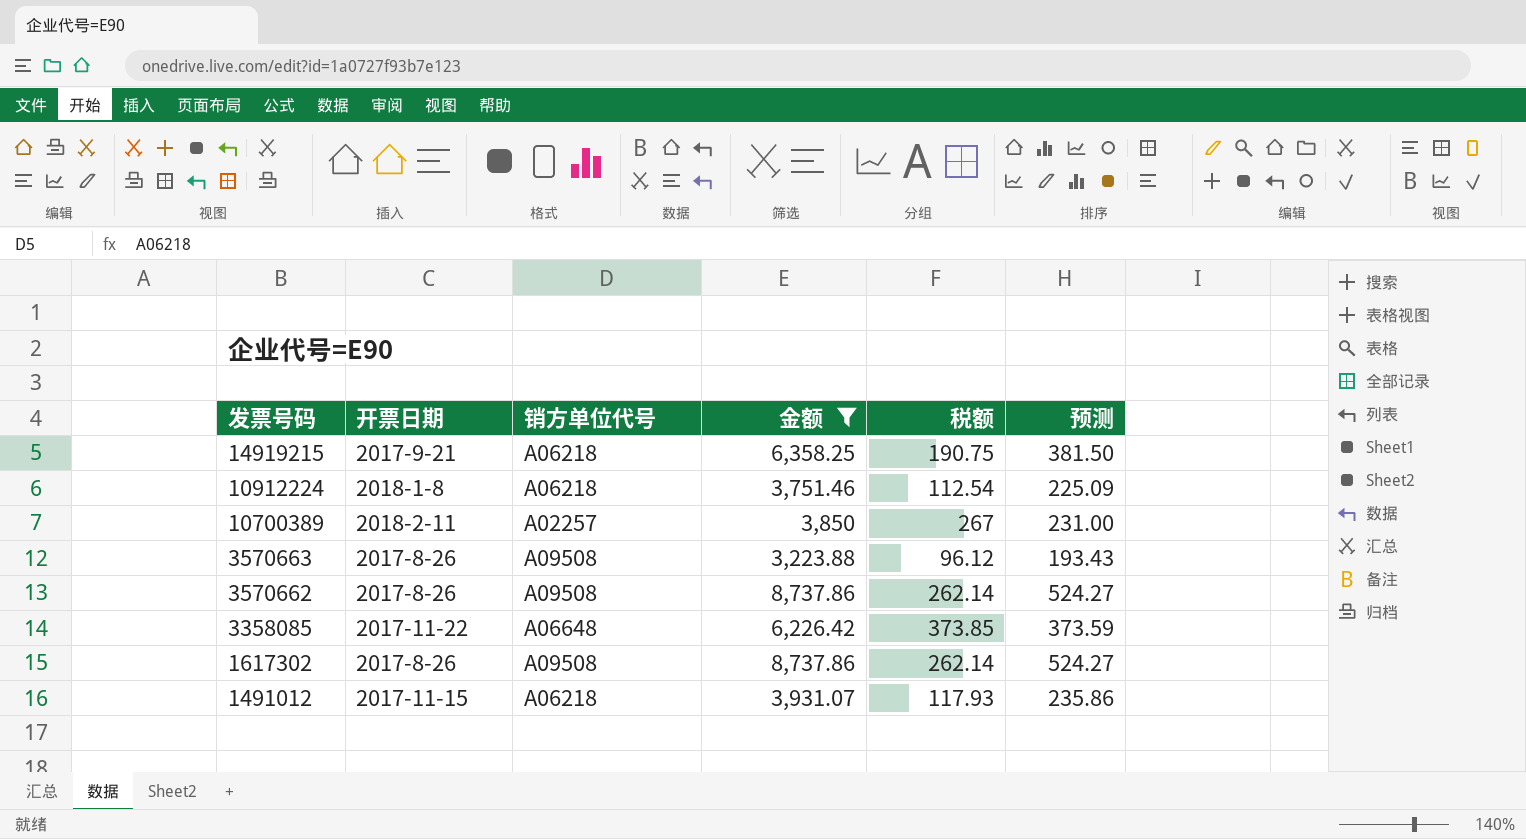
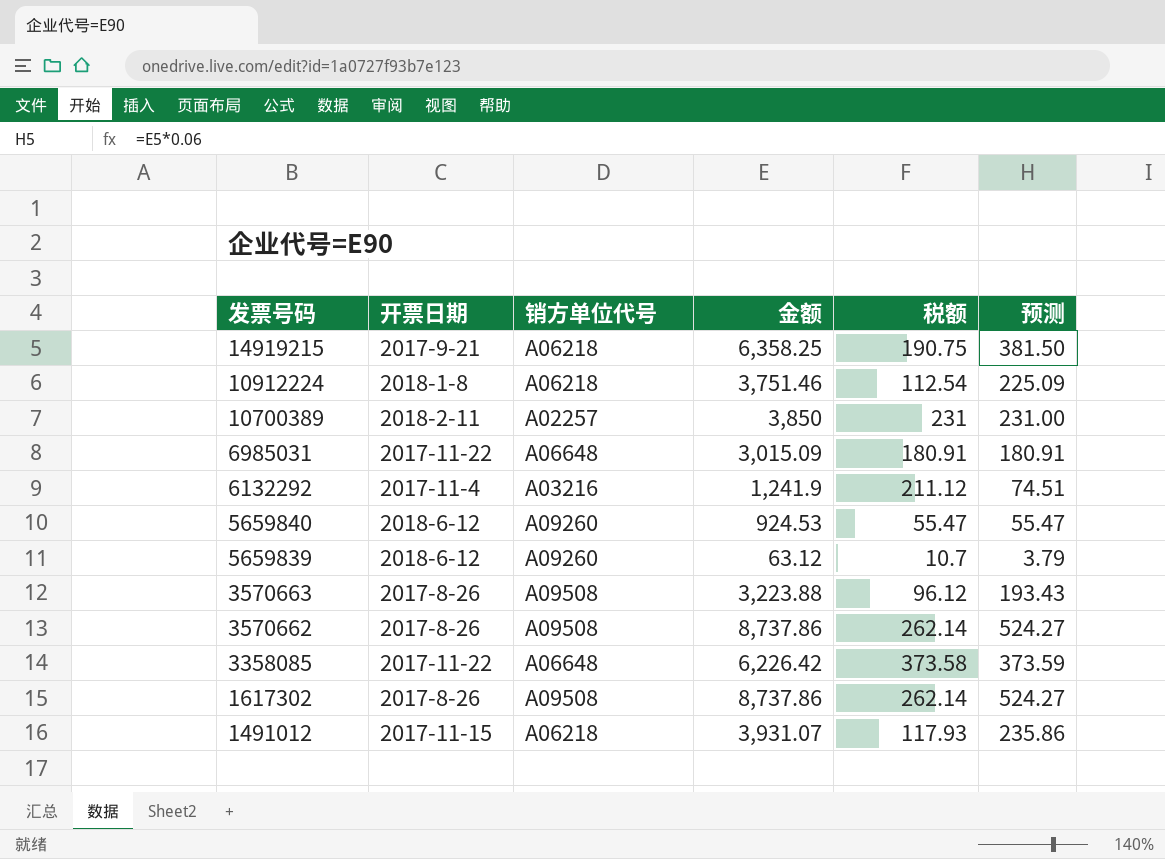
filter: 金额 >= 3,223.88 -> none
10700389 | 税额: 267 -> 231
3358085 | 税额: 373.85 -> 373.58

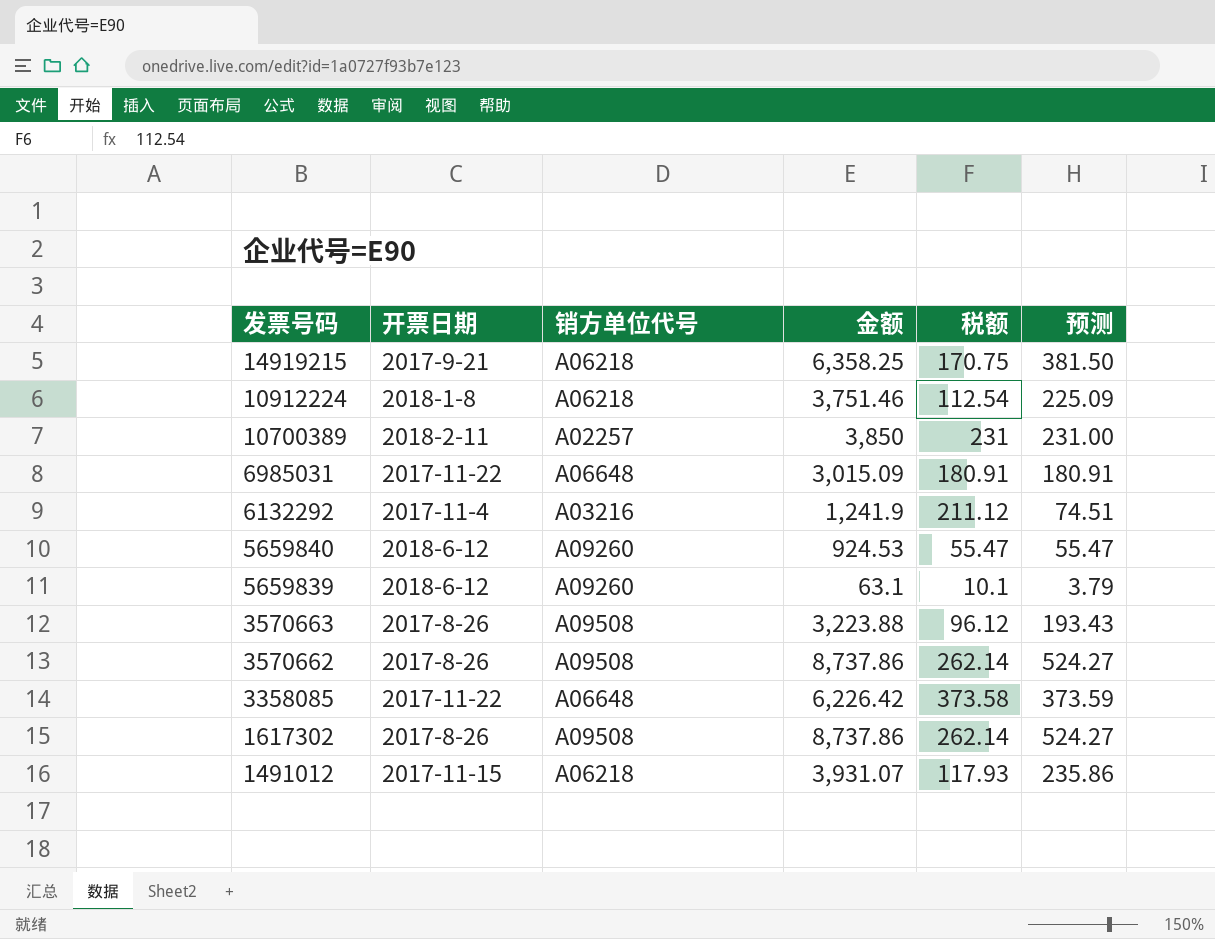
14919215 | 税额: 190.75 -> 170.75
5659839 | 金额: 63.12 -> 63.1
5659839 | 税额: 10.7 -> 10.1

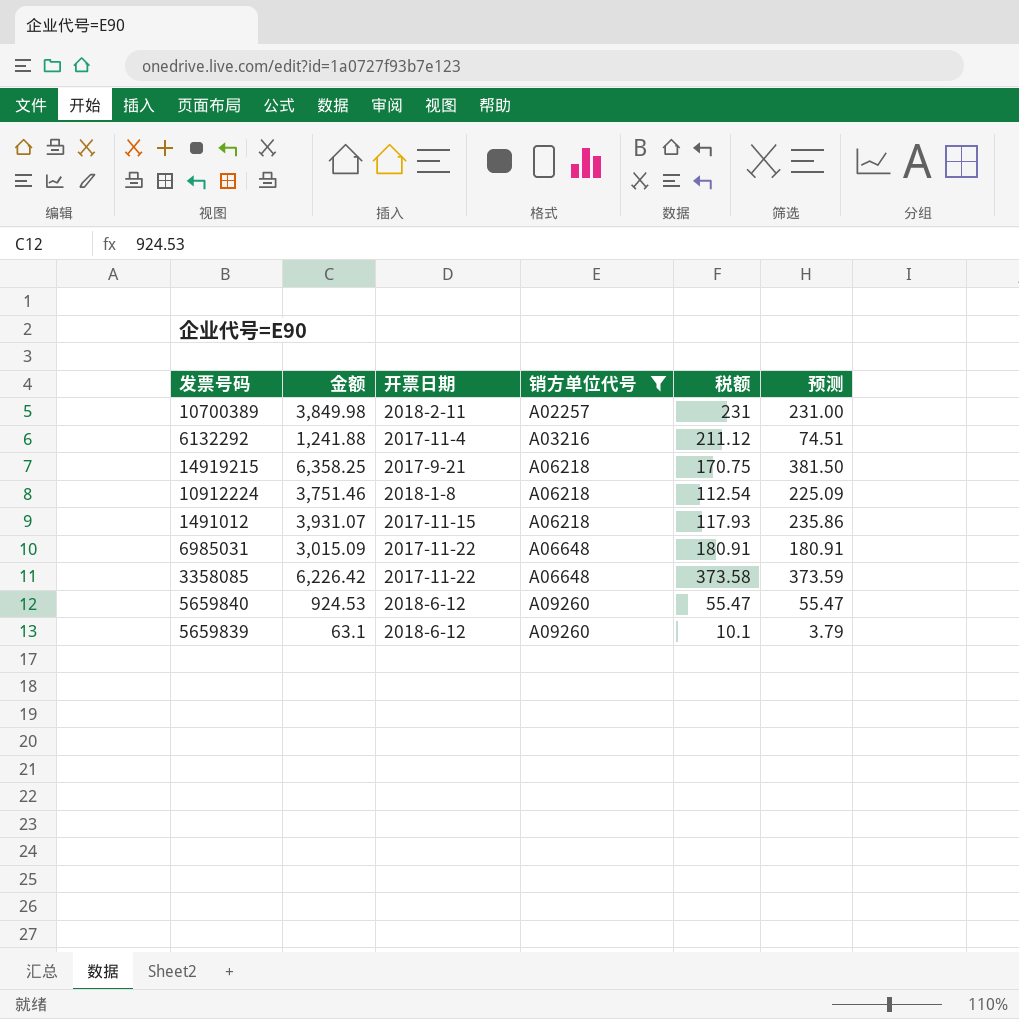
filter: none -> 销方单位代号 != A09508
row order: 发票号码 descending -> 销方单位代号 ascending
column 金额 | position: 4 -> 2
10700389 | 金额: 3,850 -> 3,849.98
6132292 | 金额: 1,241.9 -> 1,241.88

